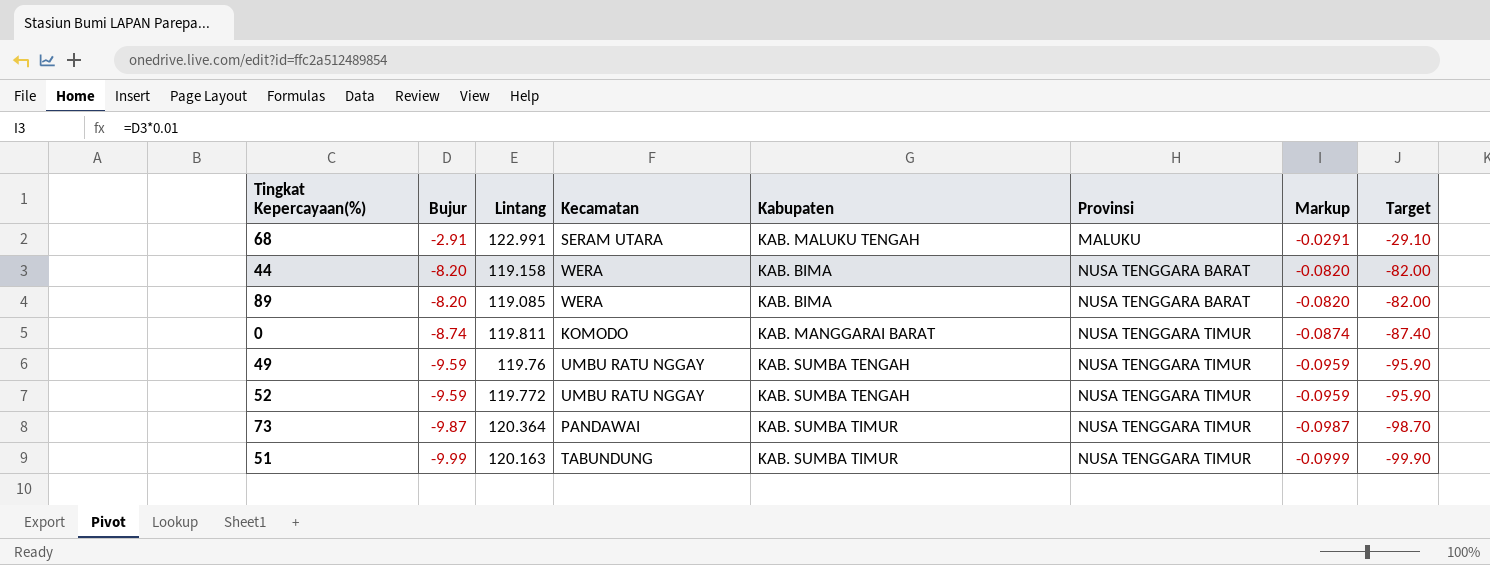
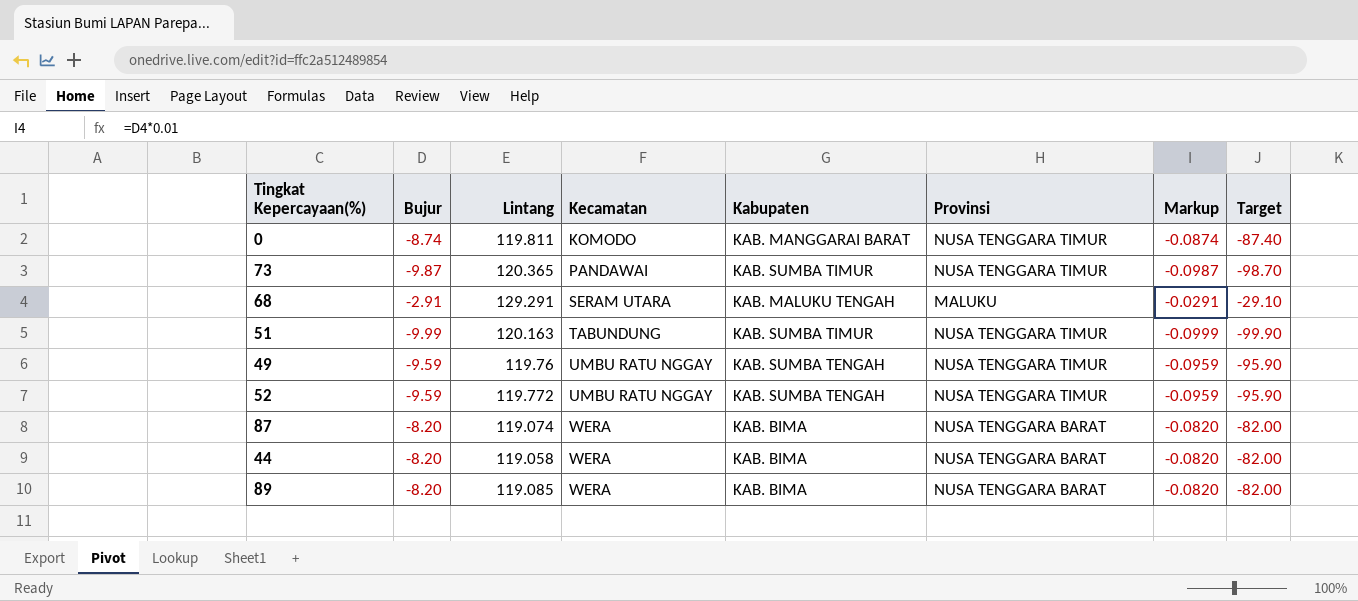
row order: Bujur descending -> Kecamatan ascending
73 | Lintang: 120.364 -> 120.365
68 | Lintang: 122.991 -> 129.291
row 87: none -> -8.20 | 119.074 | WERA | KAB. BIMA | NUSA TENGGARA BARAT | -0.0820 | -82.00
44 | Lintang: 119.158 -> 119.058

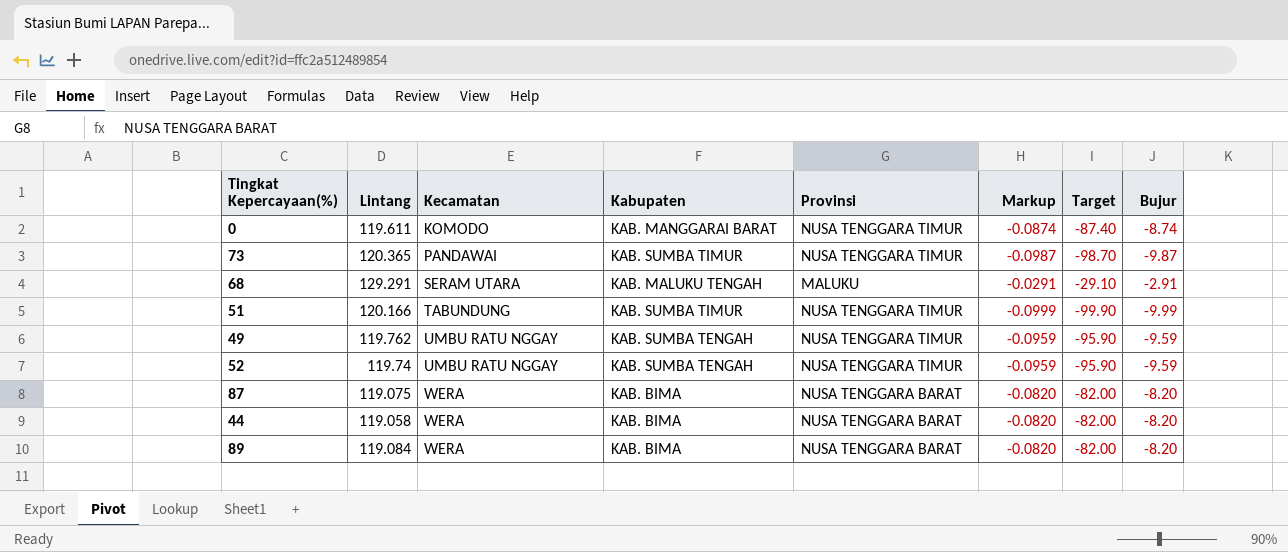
column Bujur | position: 2 -> 8
0 | Lintang: 119.811 -> 119.611
51 | Lintang: 120.163 -> 120.166
49 | Lintang: 119.76 -> 119.762
52 | Lintang: 119.772 -> 119.74
87 | Lintang: 119.074 -> 119.075
89 | Lintang: 119.085 -> 119.084

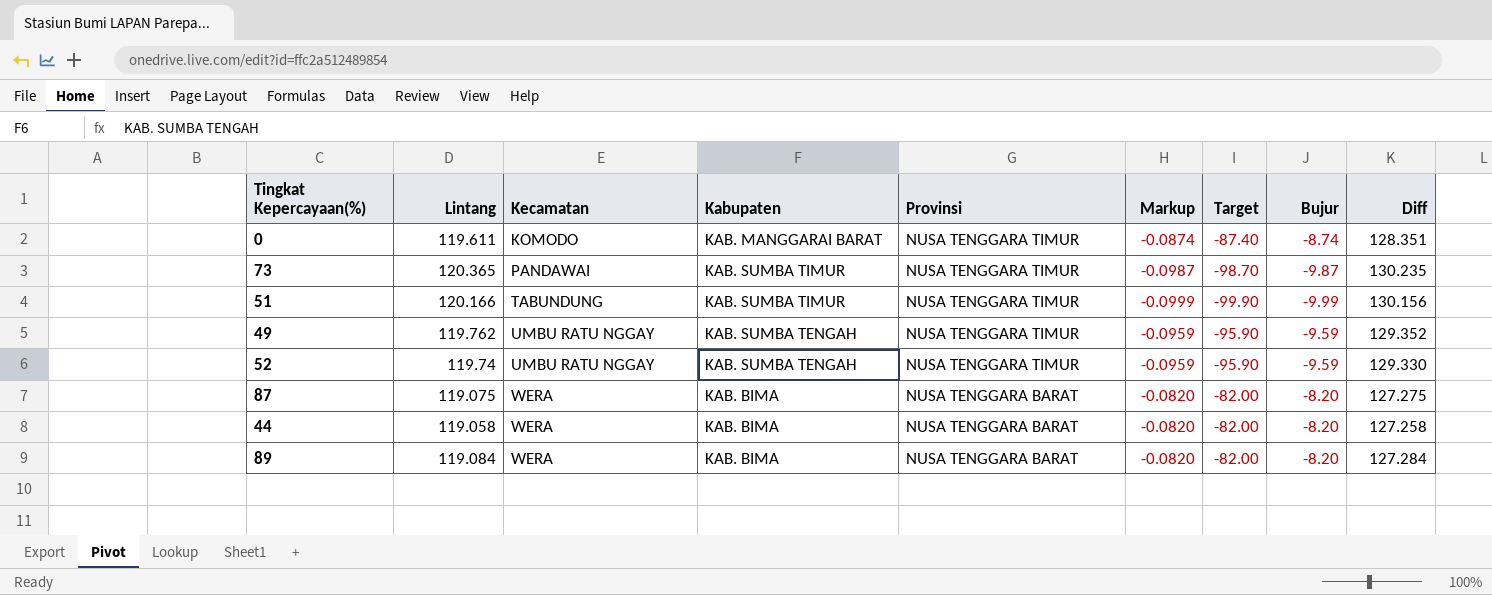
column Diff | formula: none -> [Lintang] - [Bujur]
row 68: 129.291 | SERAM UTARA | KAB. MALUKU TENGAH | MALUKU | -0.0291 | -29.10 | -2.91 -> none

